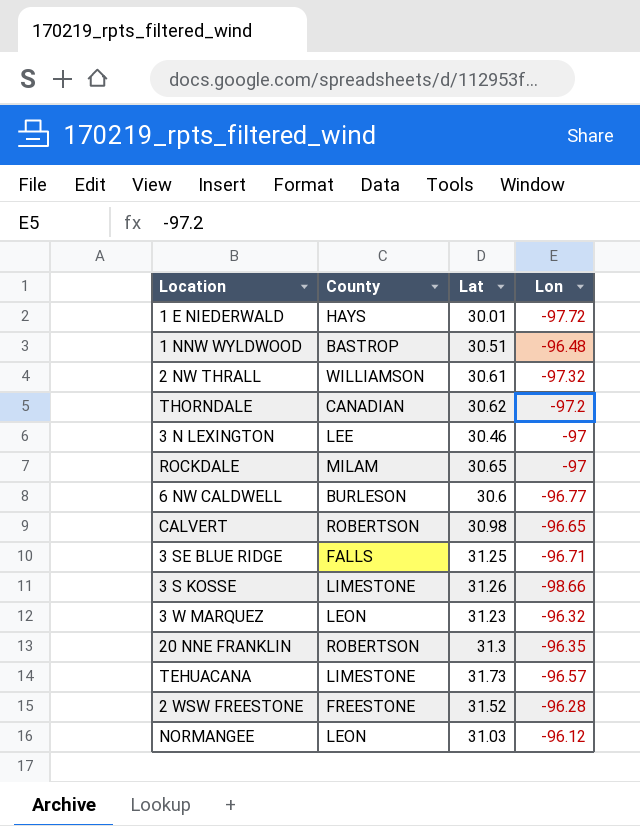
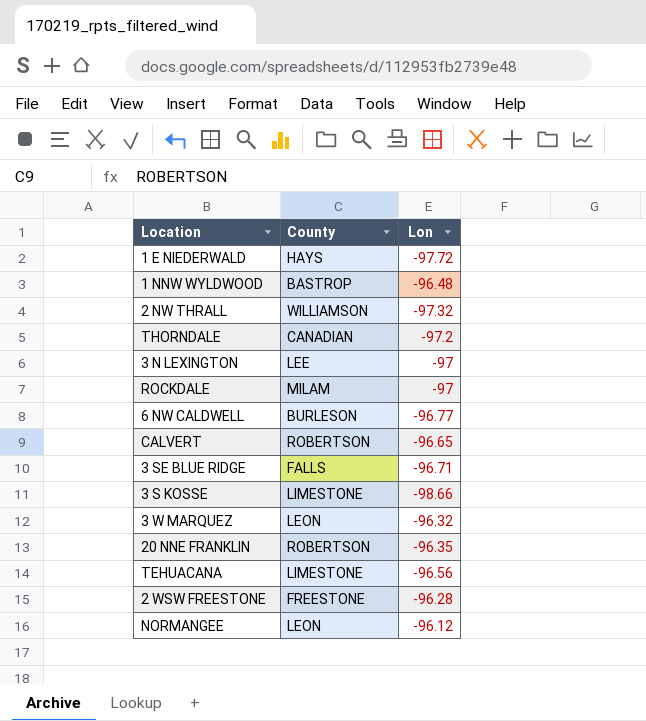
column Lat | position: 3 -> none
TEHUACANA | Lon: -96.57 -> -96.56

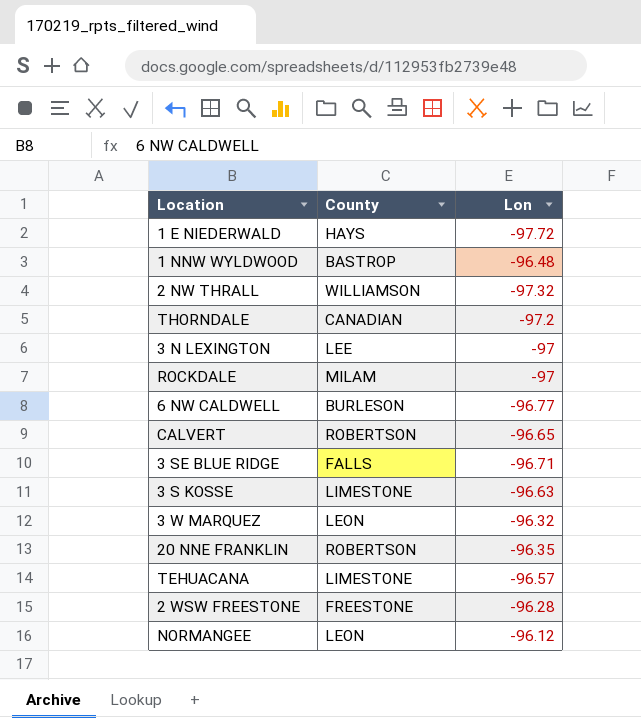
3 S KOSSE | Lon: -98.66 -> -96.63
TEHUACANA | Lon: -96.56 -> -96.57

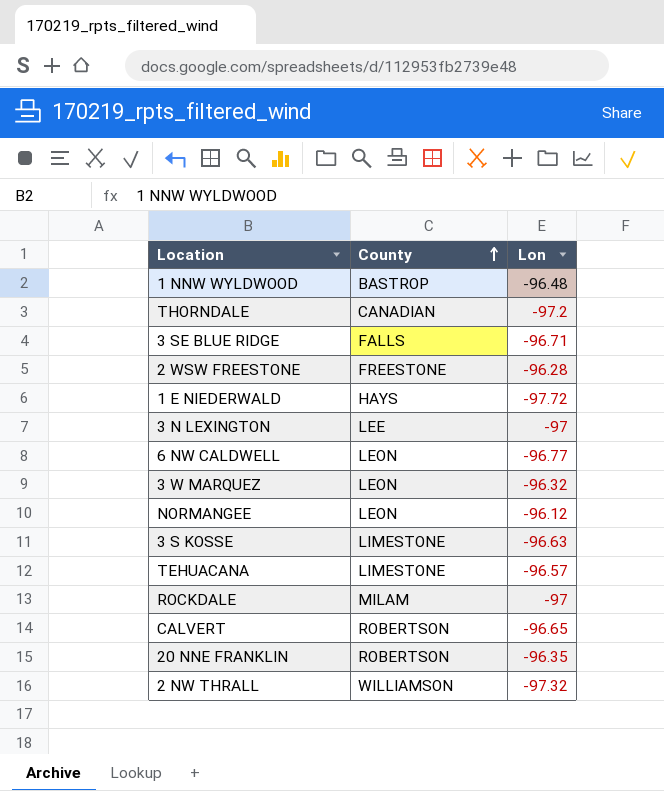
row order: none -> County ascending
6 NW CALDWELL | County: BURLESON -> LEON

